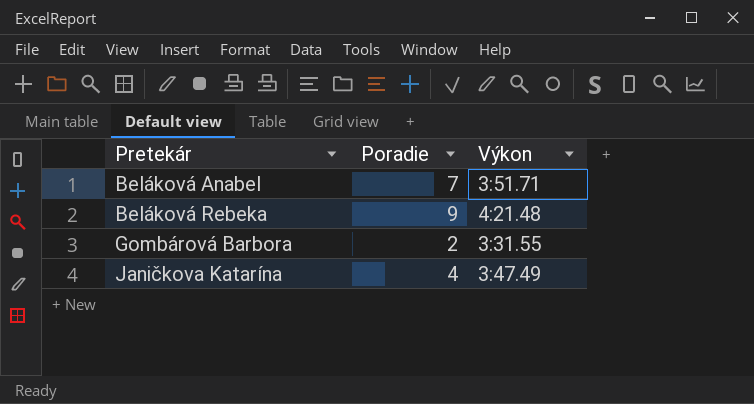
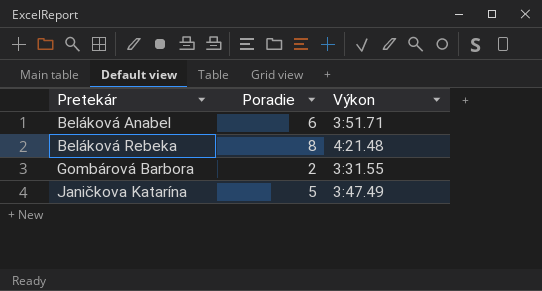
Beláková Anabel | Poradie: 7 -> 6
Beláková Rebeka | Poradie: 9 -> 8
Janičkova Katarína | Poradie: 4 -> 5

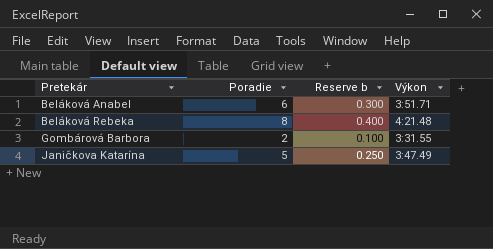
column Reserve b | formula: none -> [Poradie] * 0.05

